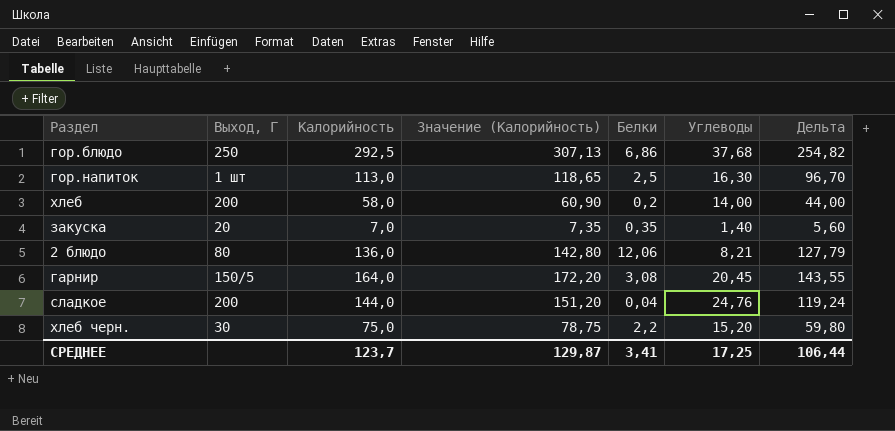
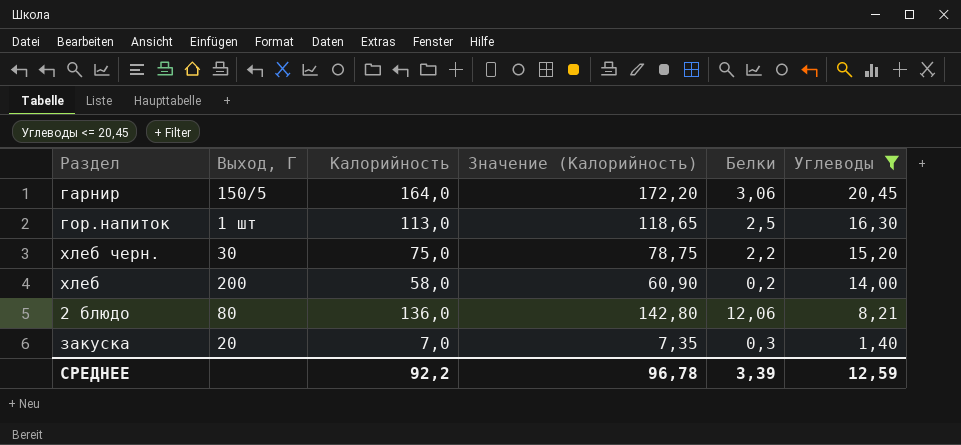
filter: none -> Углеводы <= 20,45
row order: none -> Углеводы descending
column Дельта | formula: [Калорийность] - [Углеводы] -> none
гарнир | Белки: 3,08 -> 3,06
закуска | Белки: 0,35 -> 0,3
СРЕДНЕЕ | Калорийность: 123,7 -> 92,2
СРЕДНЕЕ | Значение (Калорийность): 129,87 -> 96,78
СРЕДНЕЕ | Белки: 3,41 -> 3,39
СРЕДНЕЕ | Углеводы: 17,25 -> 12,59

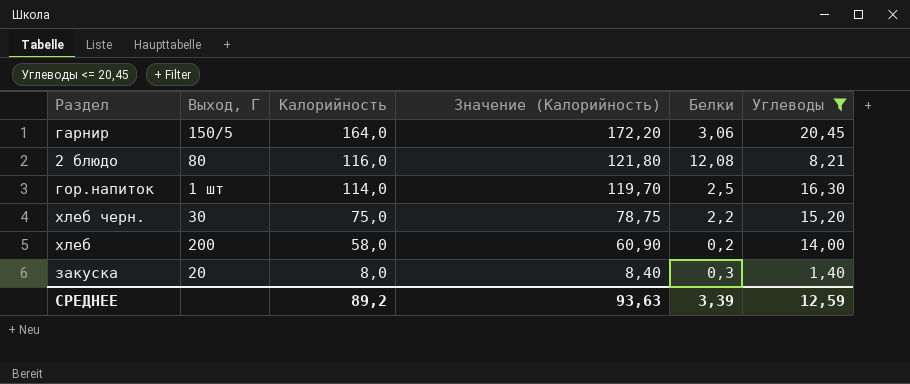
row order: Углеводы descending -> Калорийность descending
2 блюдо | Калорийность: 136,0 -> 116,0
2 блюдо | Значение (Калорийность): 142,80 -> 121,80
2 блюдо | Белки: 12,06 -> 12,08
гор.напиток | Калорийность: 113,0 -> 114,0
гор.напиток | Значение (Калорийность): 118,65 -> 119,70
закуска | Калорийность: 7,0 -> 8,0
закуска | Значение (Калорийность): 7,35 -> 8,40
СРЕДНЕЕ | Калорийность: 92,2 -> 89,2
СРЕДНЕЕ | Значение (Калорийность): 96,78 -> 93,63

